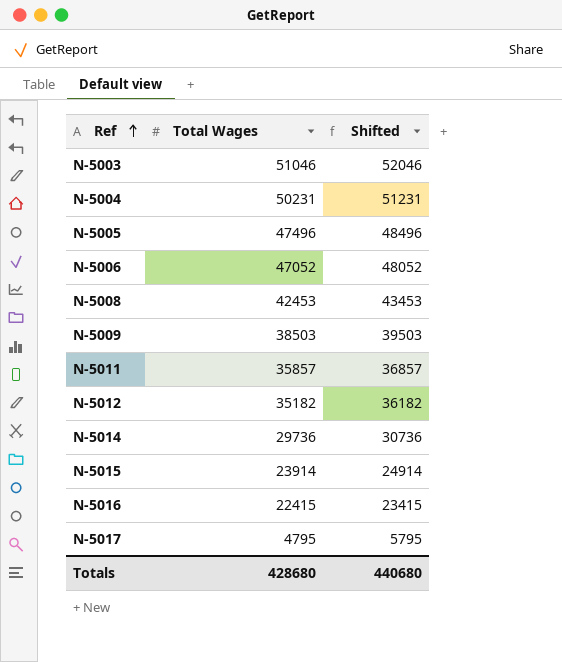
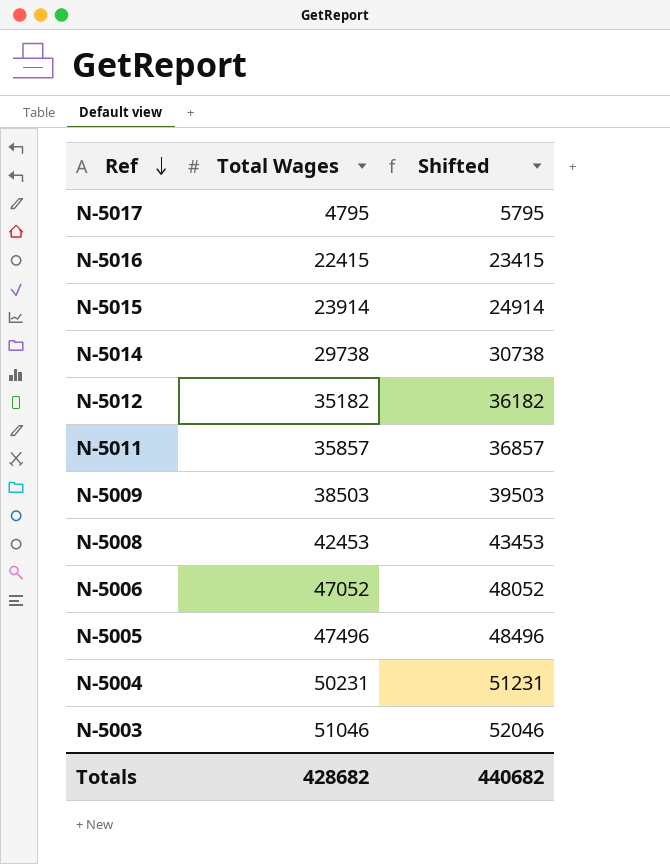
row order: Ref ascending -> Ref descending
N-5014 | Total Wages: 29736 -> 29738
N-5014 | Shifted: 30736 -> 30738
Totals | Total Wages: 428680 -> 428682
Totals | Shifted: 440680 -> 440682

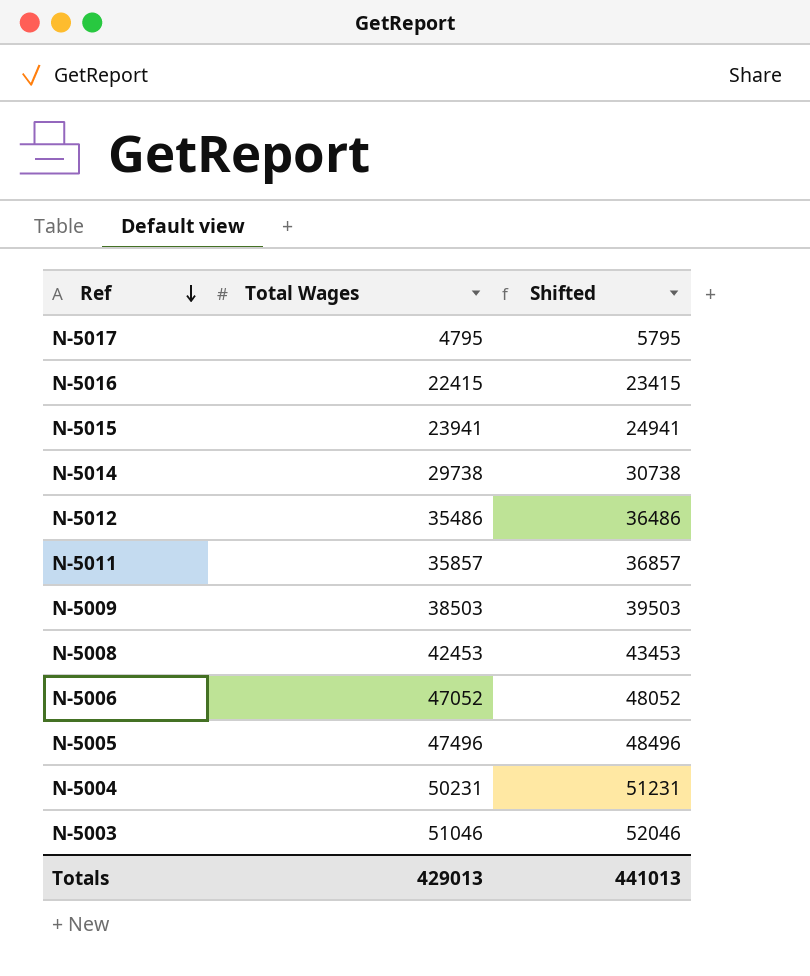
N-5015 | Total Wages: 23914 -> 23941
N-5015 | Shifted: 24914 -> 24941
N-5012 | Total Wages: 35182 -> 35486
N-5012 | Shifted: 36182 -> 36486
Totals | Total Wages: 428682 -> 429013
Totals | Shifted: 440682 -> 441013

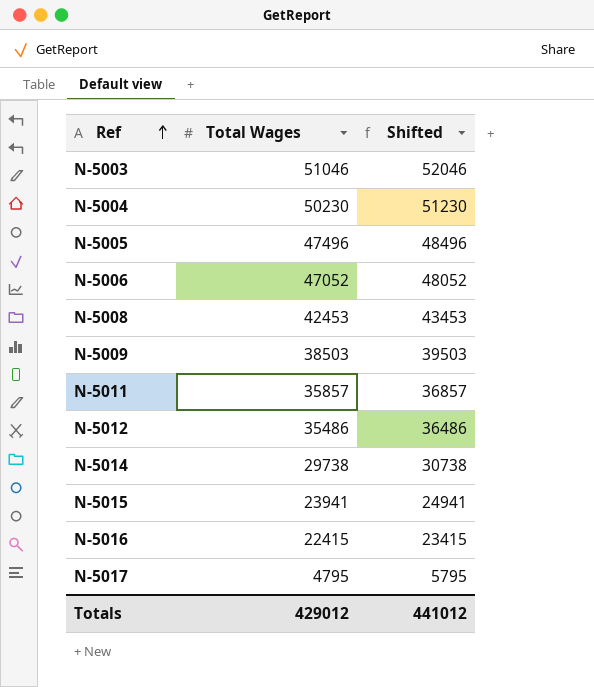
row order: Ref descending -> Ref ascending
N-5004 | Total Wages: 50231 -> 50230
N-5004 | Shifted: 51231 -> 51230
Totals | Total Wages: 429013 -> 429012
Totals | Shifted: 441013 -> 441012

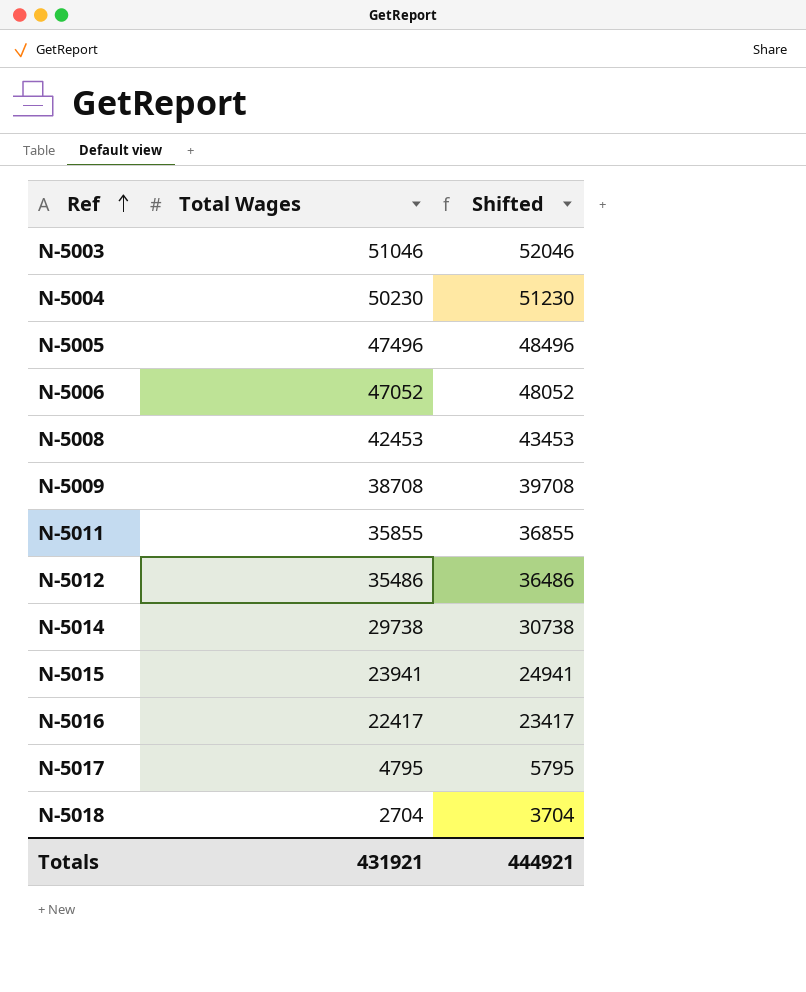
N-5009 | Total Wages: 38503 -> 38708
N-5009 | Shifted: 39503 -> 39708
N-5011 | Total Wages: 35857 -> 35855
N-5011 | Shifted: 36857 -> 36855
N-5016 | Total Wages: 22415 -> 22417
N-5016 | Shifted: 23415 -> 23417
row N-5018: none -> 2704 | 3704
Totals | Total Wages: 429012 -> 431921
Totals | Shifted: 441012 -> 444921

